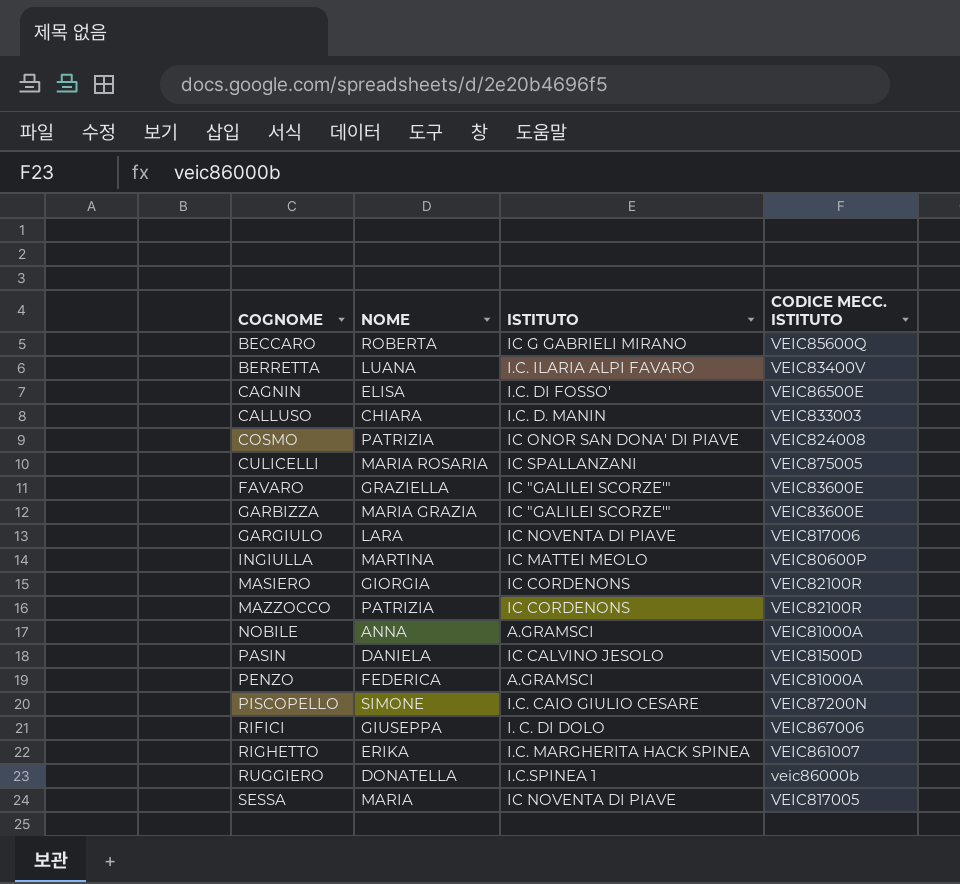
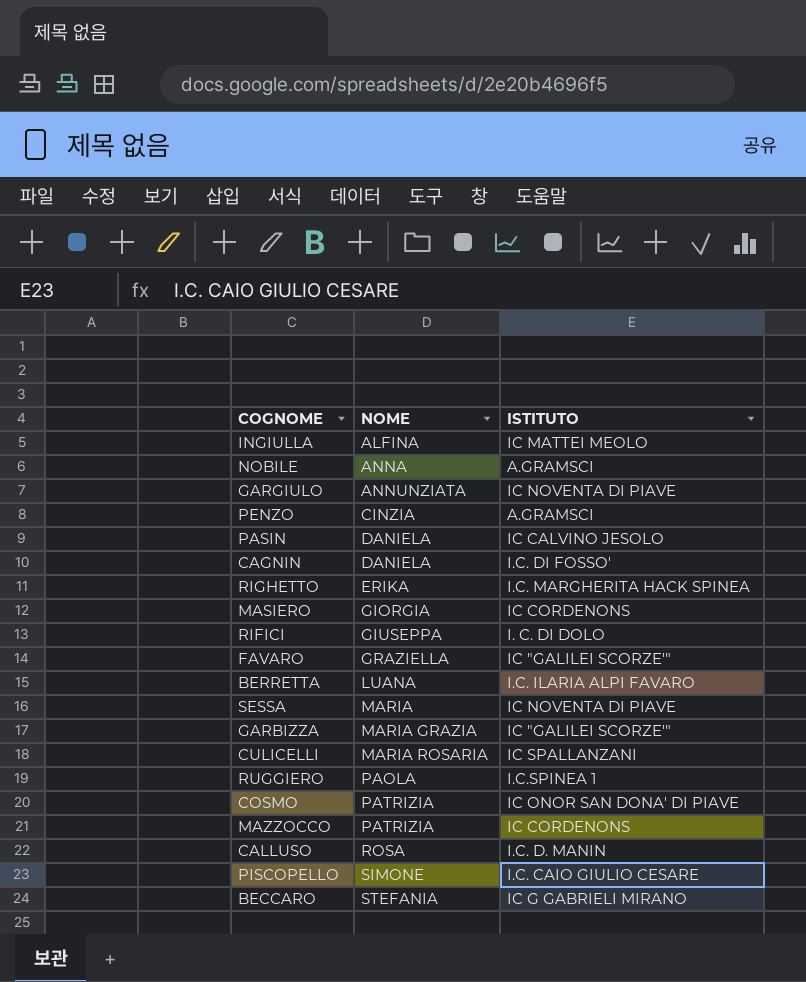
row order: COGNOME ascending -> NOME ascending
column CODICE MECC. ISTITUTO | position: 4 -> none
INGIULLA | NOME: MARTINA -> ALFINA
GARGIULO | NOME: LARA -> ANNUNZIATA
PENZO | NOME: FEDERICA -> CINZIA
CAGNIN | NOME: ELISA -> DANIELA
RUGGIERO | NOME: DONATELLA -> PAOLA
CALLUSO | NOME: CHIARA -> ROSA
BECCARO | NOME: ROBERTA -> STEFANIA

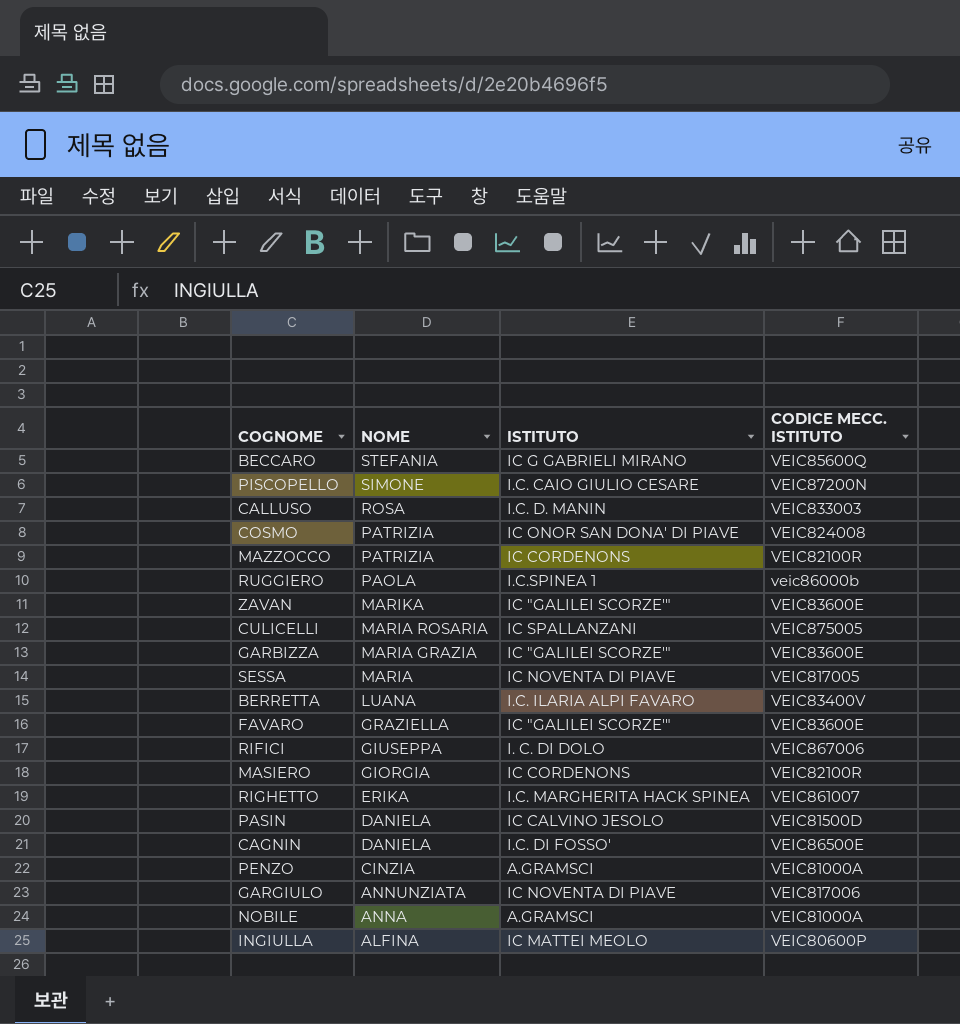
row order: NOME ascending -> NOME descending
column CODICE MECC. ISTITUTO | position: none -> 4
row ZAVAN: none -> MARIKA | IC "GALILEI SCORZE'" | VEIC83600E

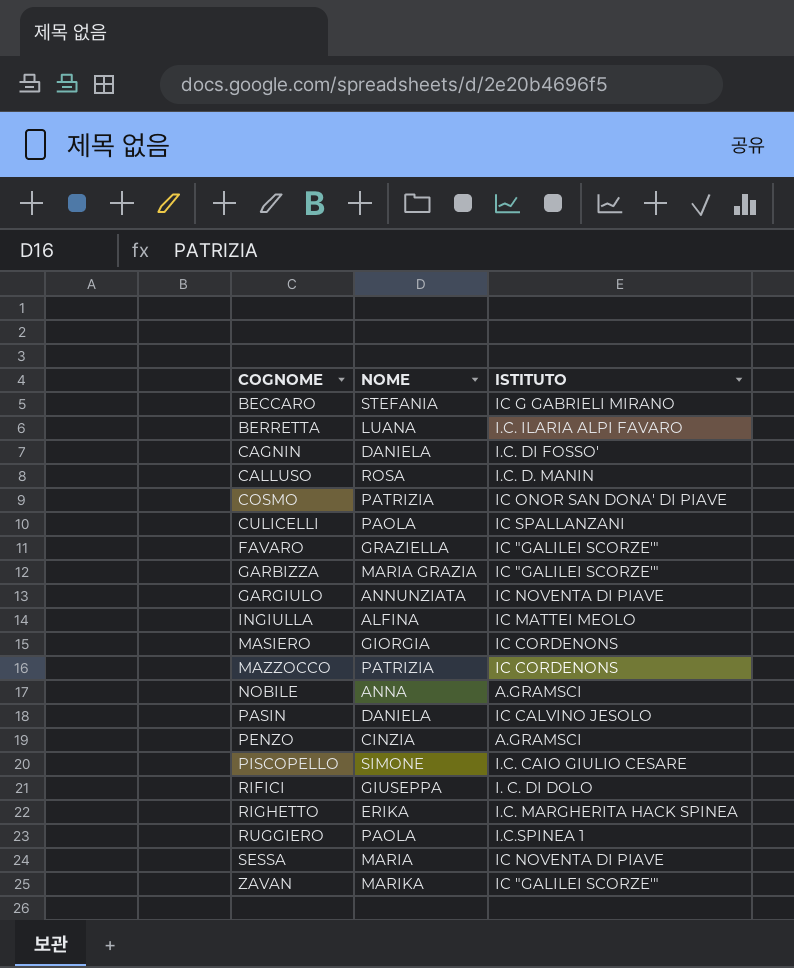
row order: NOME descending -> COGNOME ascending
column CODICE MECC. ISTITUTO | position: 4 -> none
CULICELLI | NOME: MARIA ROSARIA -> PAOLA

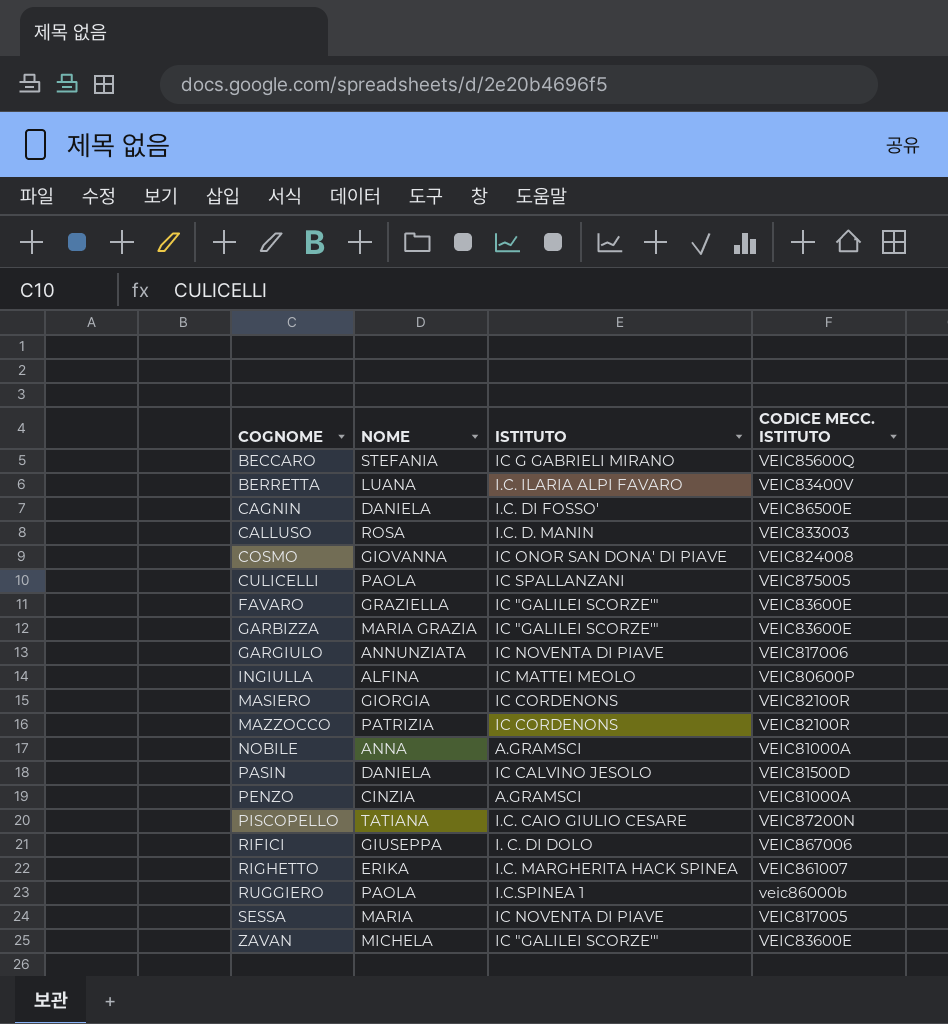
column CODICE MECC. ISTITUTO | position: none -> 4
COSMO | NOME: PATRIZIA -> GIOVANNA
PISCOPELLO | NOME: SIMONE -> TATIANA
ZAVAN | NOME: MARIKA -> MICHELA

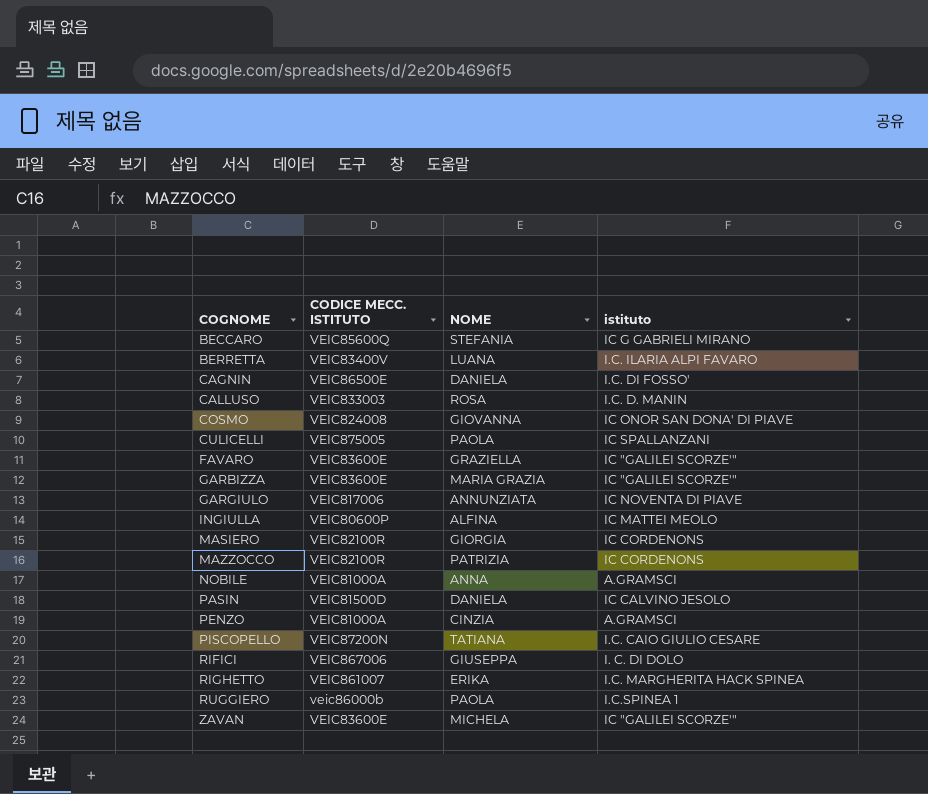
column CODICE MECC. ISTITUTO | position: 4 -> 2
column name: ISTITUTO -> istituto
row SESSA: MARIA | IC NOVENTA DI PIAVE | VEIC817005 -> none

